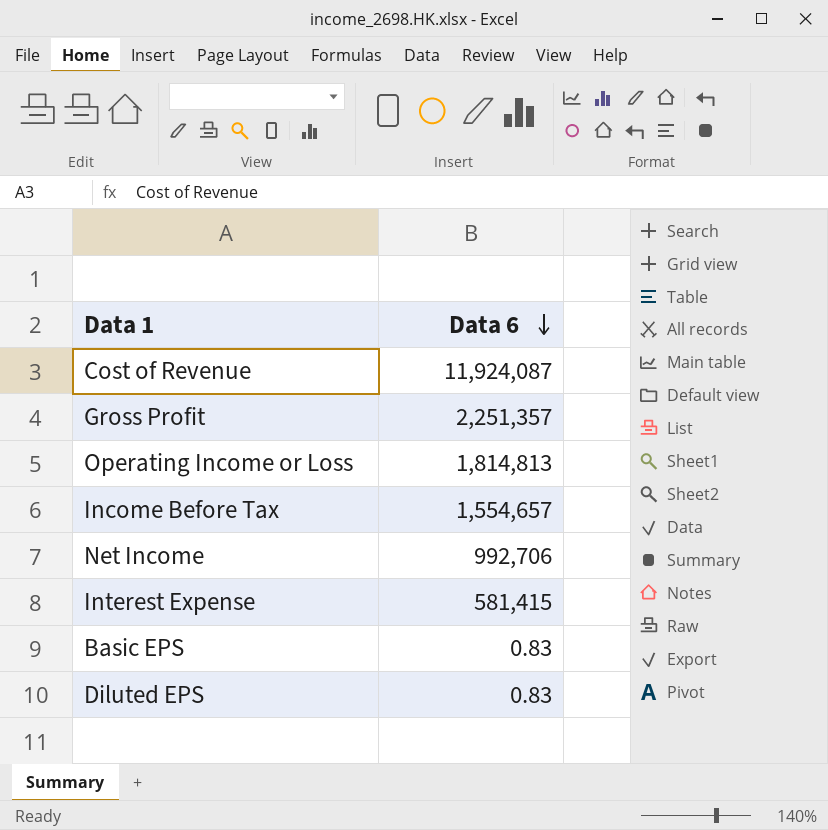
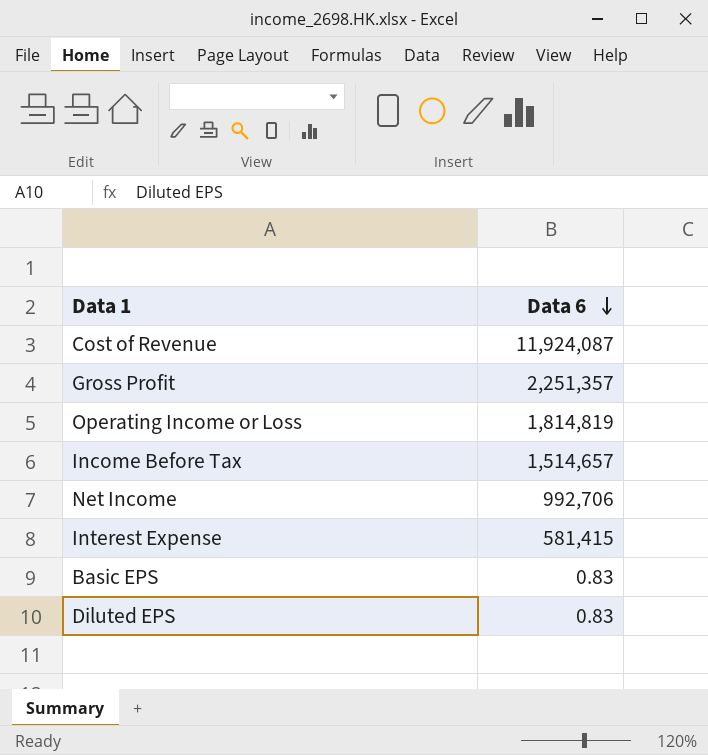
Operating Income or Loss | Data 6: 1,814,813 -> 1,814,819
Income Before Tax | Data 6: 1,554,657 -> 1,514,657

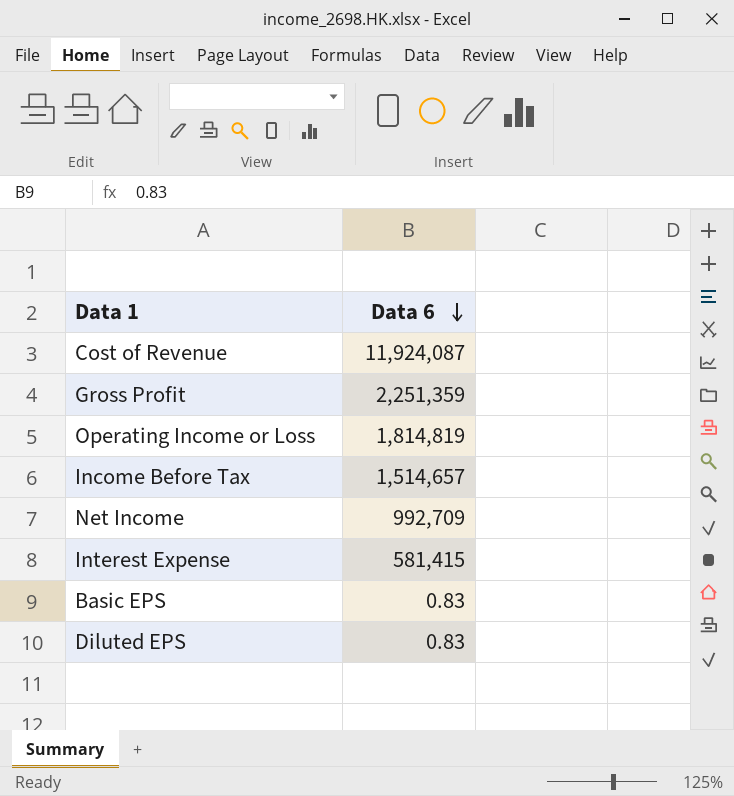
Gross Profit | Data 6: 2,251,357 -> 2,251,359
Net Income | Data 6: 992,706 -> 992,709

